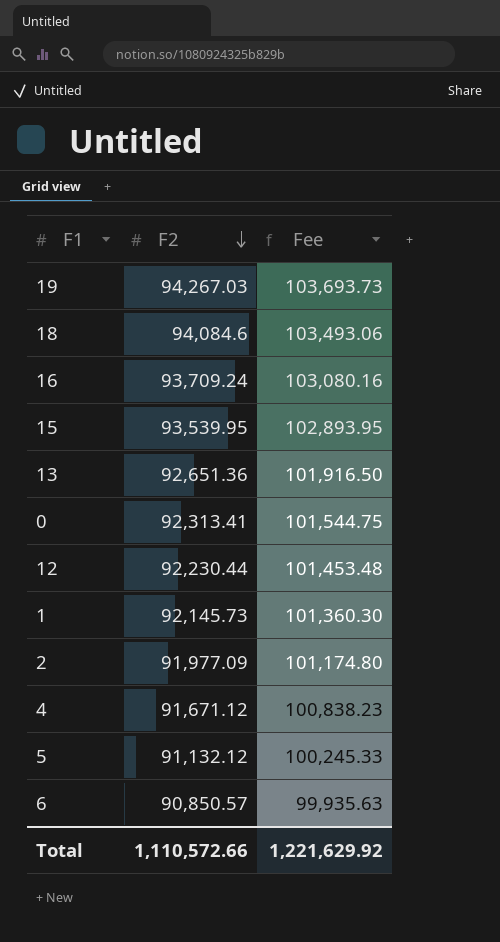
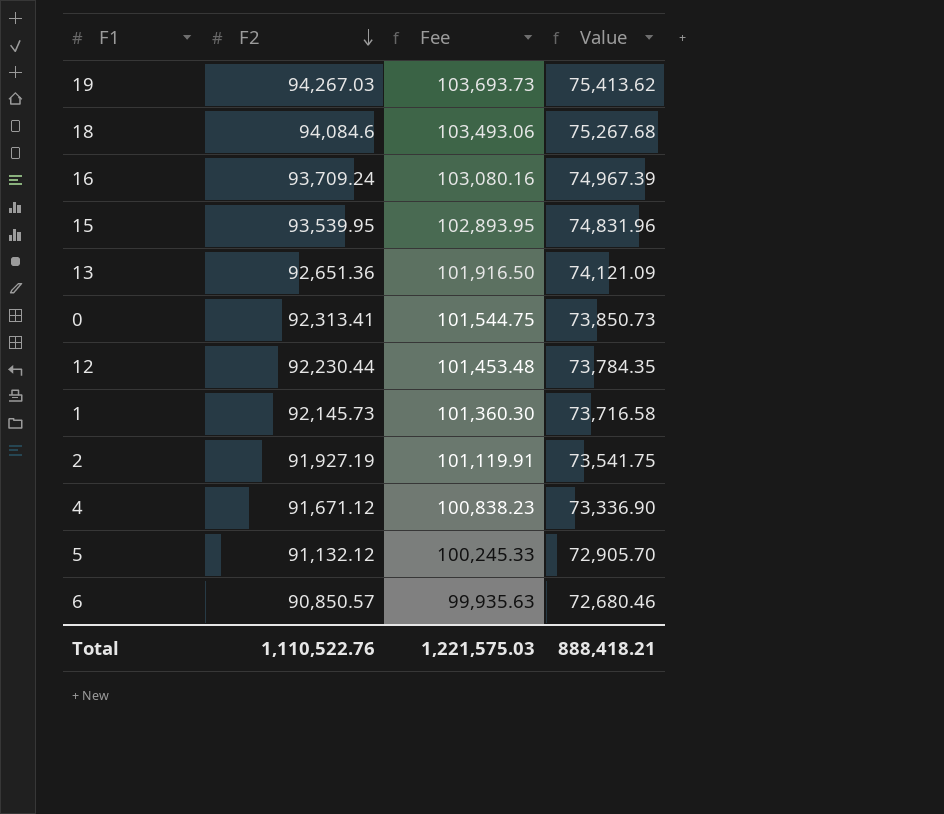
column Value | formula: none -> [F2] * 0.8
2 | F2: 91,977.09 -> 91,927.19
2 | Fee: 101,174.80 -> 101,119.91
Total | F2: 1,110,572.66 -> 1,110,522.76
Total | Fee: 1,221,629.92 -> 1,221,575.03

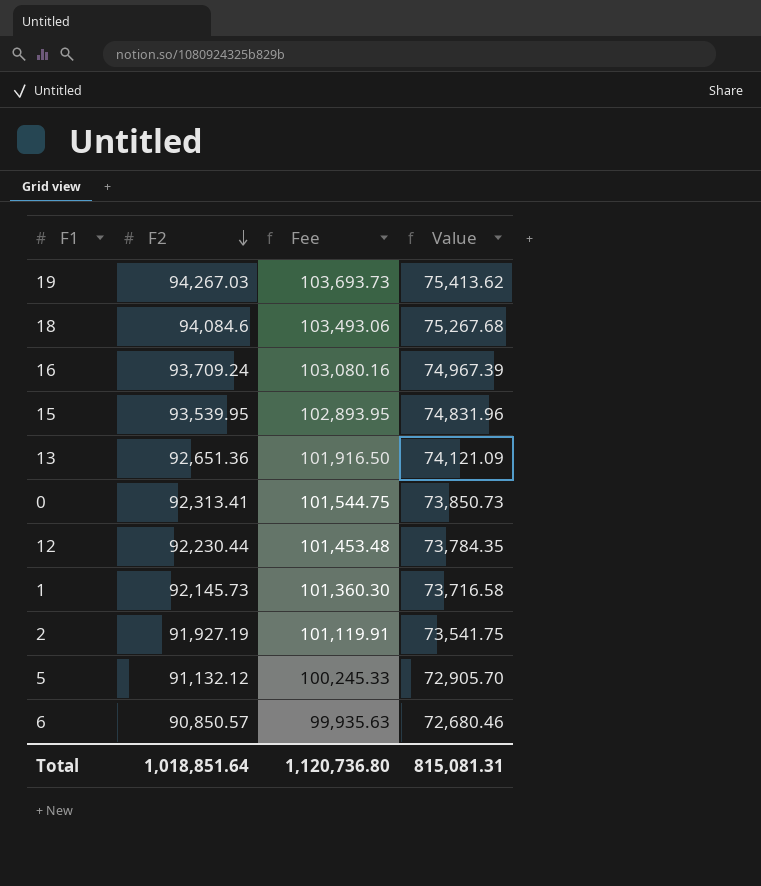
row 4: 91,671.12 | 100,838.23 | 73,336.90 -> none
Total | F2: 1,110,522.76 -> 1,018,851.64
Total | Fee: 1,221,575.03 -> 1,120,736.80
Total | Value: 888,418.21 -> 815,081.31

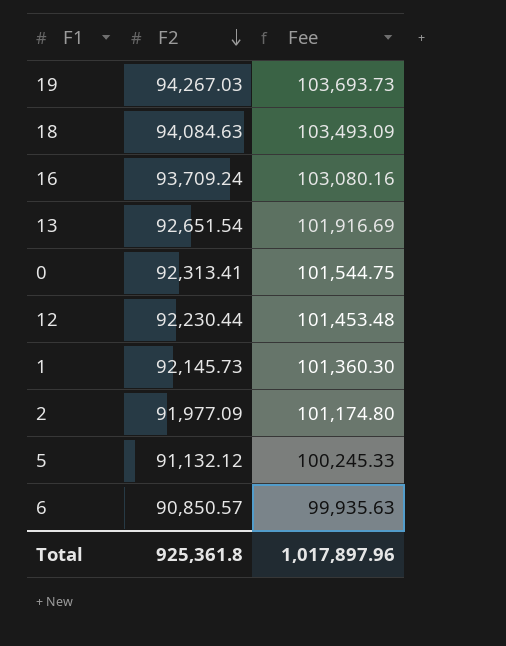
column Value | formula: [F2] * 0.8 -> none
row 15: 93,539.95 | 102,893.95 | 74,831.96 -> none
18 | F2: 94,084.6 -> 94,084.63
18 | Fee: 103,493.06 -> 103,493.09
13 | F2: 92,651.36 -> 92,651.54
13 | Fee: 101,916.50 -> 101,916.69
2 | F2: 91,927.19 -> 91,977.09
2 | Fee: 101,119.91 -> 101,174.80
Total | F2: 1,018,851.64 -> 925,361.8
Total | Fee: 1,120,736.80 -> 1,017,897.96

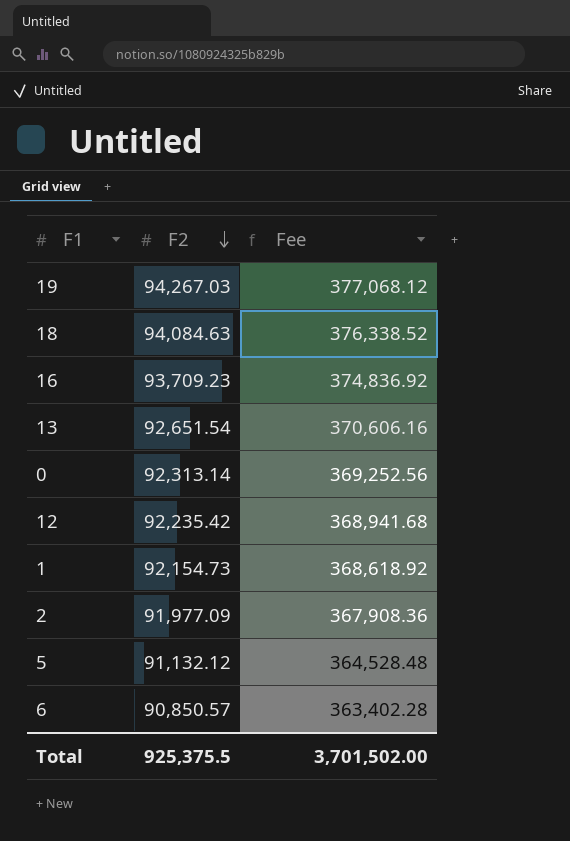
column Fee | formula: [F2] * 1.1 -> [F2] * 4
16 | F2: 93,709.24 -> 93,709.23
0 | F2: 92,313.41 -> 92,313.14
12 | F2: 92,230.44 -> 92,235.42
1 | F2: 92,145.73 -> 92,154.73
Total | F2: 925,361.8 -> 925,375.5
Total | Fee: 1,017,897.96 -> 3,701,502.00

